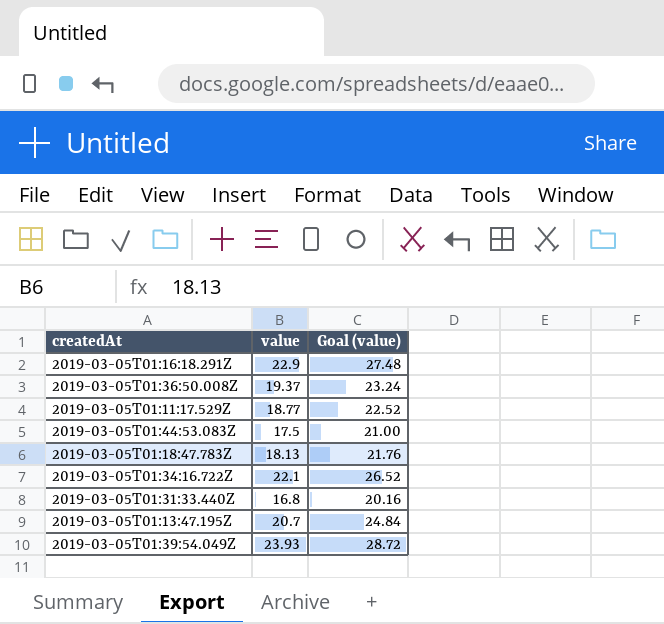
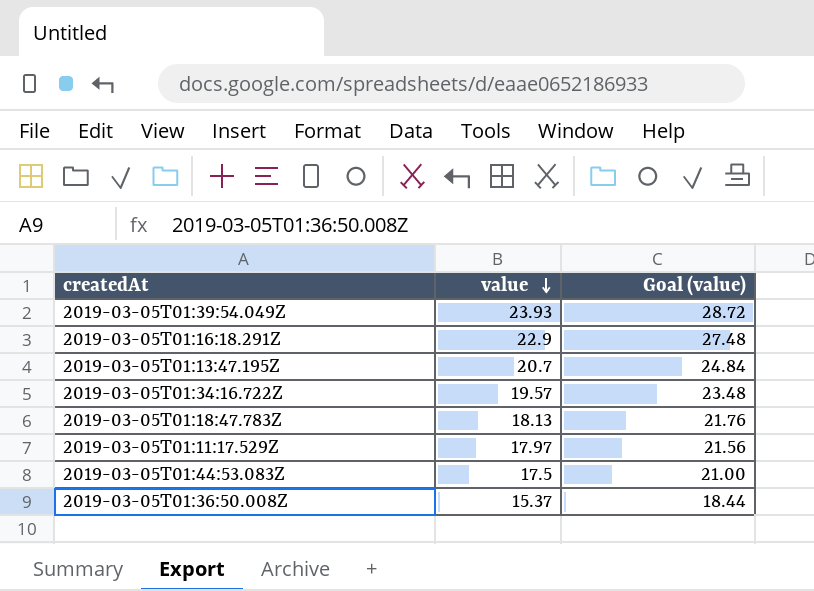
row order: none -> value descending
row 2019-03-05T01:31:33.440Z: 16.8 | 20.16 -> none
2019-03-05T01:34:16.722Z | value: 22.1 -> 19.57
2019-03-05T01:34:16.722Z | Goal (value): 26.52 -> 23.48
2019-03-05T01:11:17.529Z | value: 18.77 -> 17.97
2019-03-05T01:11:17.529Z | Goal (value): 22.52 -> 21.56
2019-03-05T01:36:50.008Z | value: 19.37 -> 15.37
2019-03-05T01:36:50.008Z | Goal (value): 23.24 -> 18.44

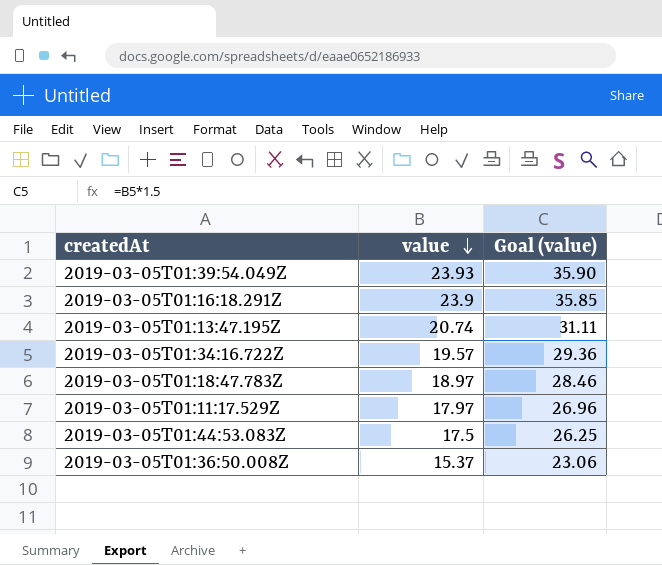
column Goal (value) | formula: [value] * 1.2 -> [value] * 1.5
2019-03-05T01:16:18.291Z | value: 22.9 -> 23.9
2019-03-05T01:13:47.195Z | value: 20.7 -> 20.74
2019-03-05T01:18:47.783Z | value: 18.13 -> 18.97

